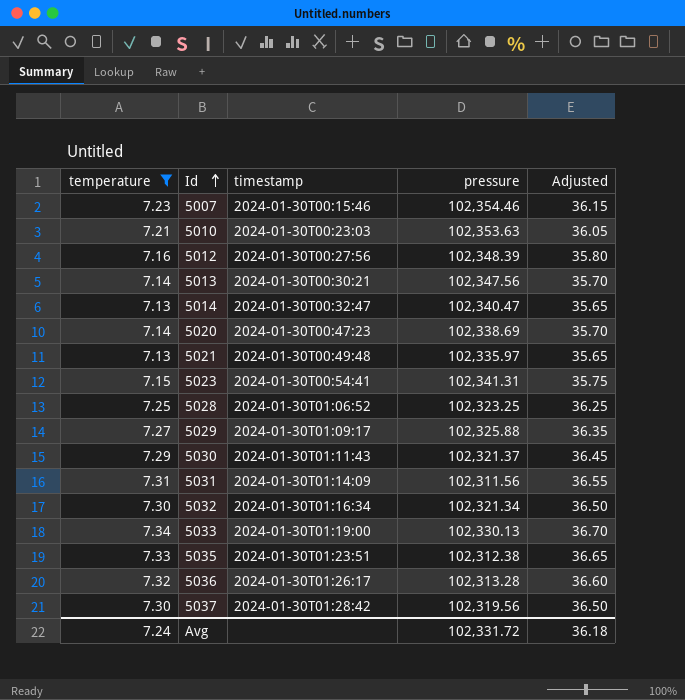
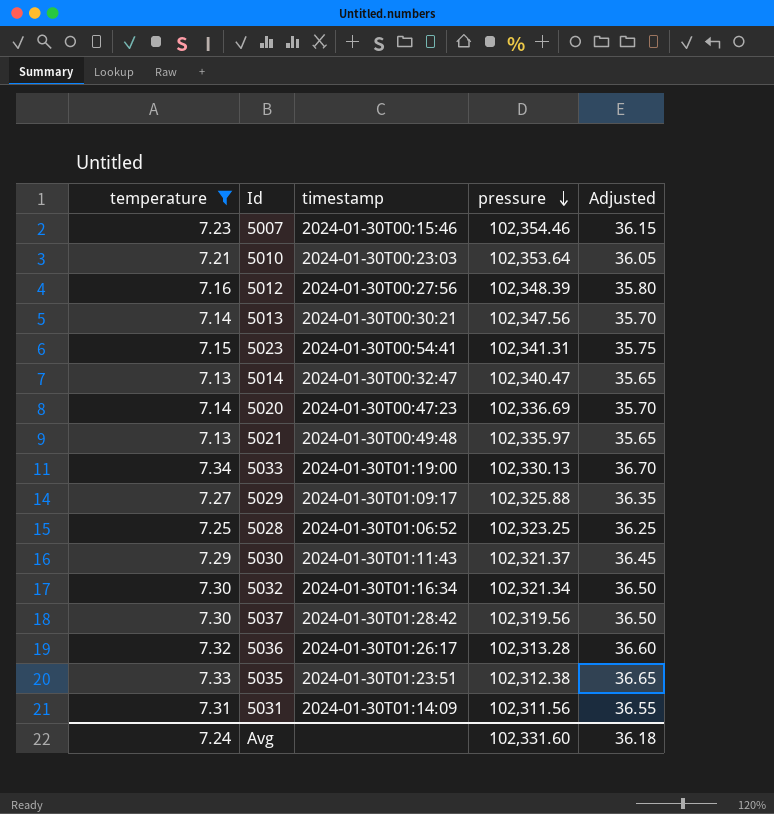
row order: Id ascending -> pressure descending
5010 | pressure: 102,353.63 -> 102,353.64
5020 | pressure: 102,338.69 -> 102,336.69
Avg | pressure: 102,331.72 -> 102,331.60

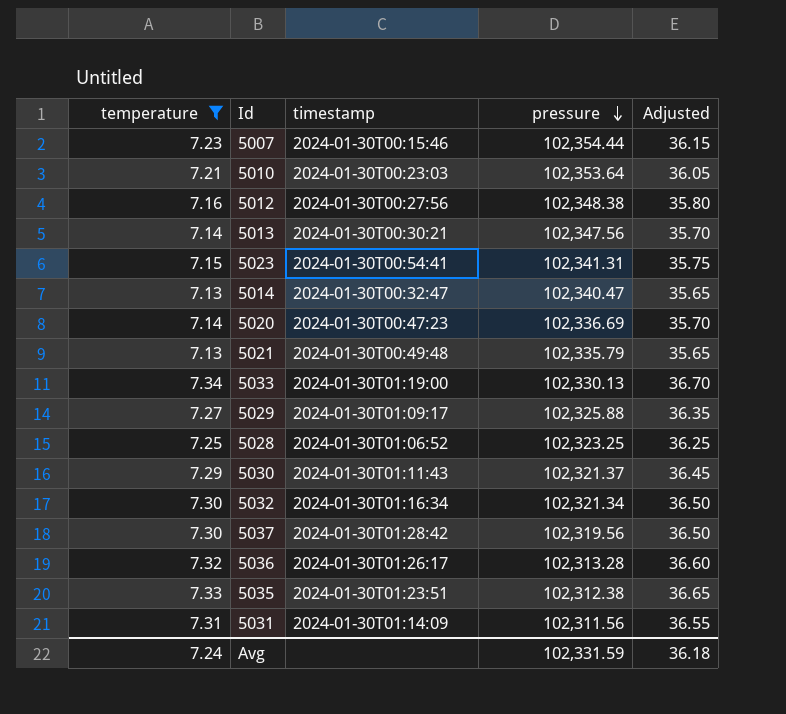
5007 | pressure: 102,354.46 -> 102,354.44
5012 | pressure: 102,348.39 -> 102,348.38
5021 | pressure: 102,335.97 -> 102,335.79
Avg | pressure: 102,331.60 -> 102,331.59

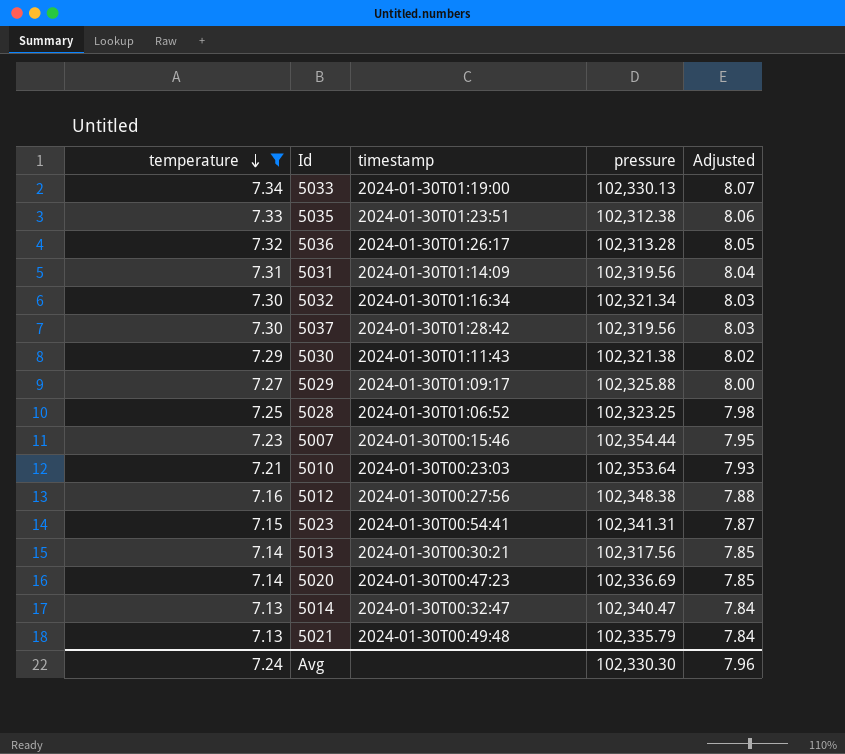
row order: pressure descending -> temperature descending
column Adjusted | formula: [temperature] * 5 -> [temperature] * 1.1
5031 | pressure: 102,311.56 -> 102,319.56
5030 | pressure: 102,321.37 -> 102,321.38
5013 | pressure: 102,347.56 -> 102,317.56
Avg | pressure: 102,331.59 -> 102,330.30
Avg | Adjusted: 36.18 -> 7.96

